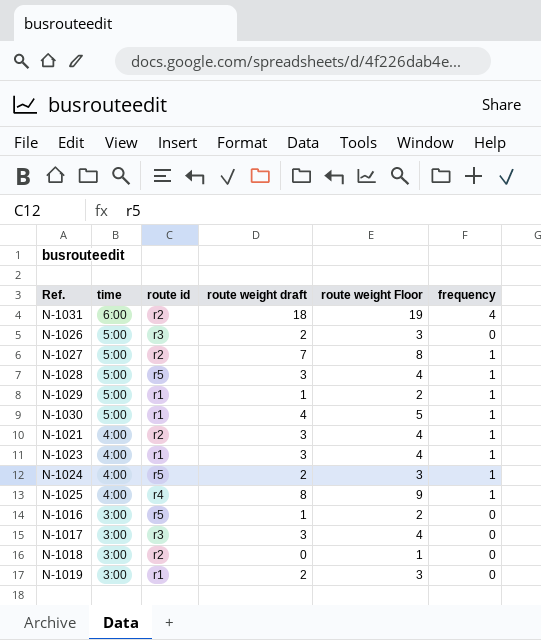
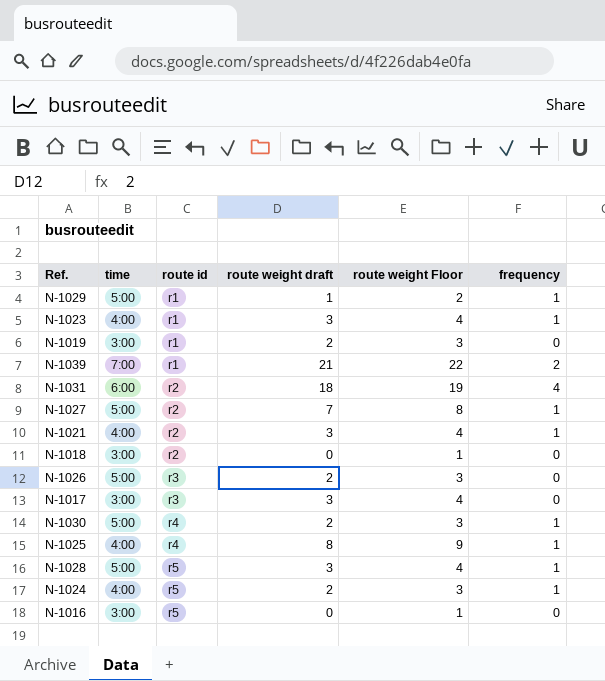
row order: time descending -> route id ascending
row N-1039: none -> 7:00 | r1 | 21 | 22 | 2
N-1030 | route id: r1 -> r4
N-1030 | route weight draft: 4 -> 2
N-1030 | route weight Floor: 5 -> 3
N-1016 | route weight draft: 1 -> 0
N-1016 | route weight Floor: 2 -> 1

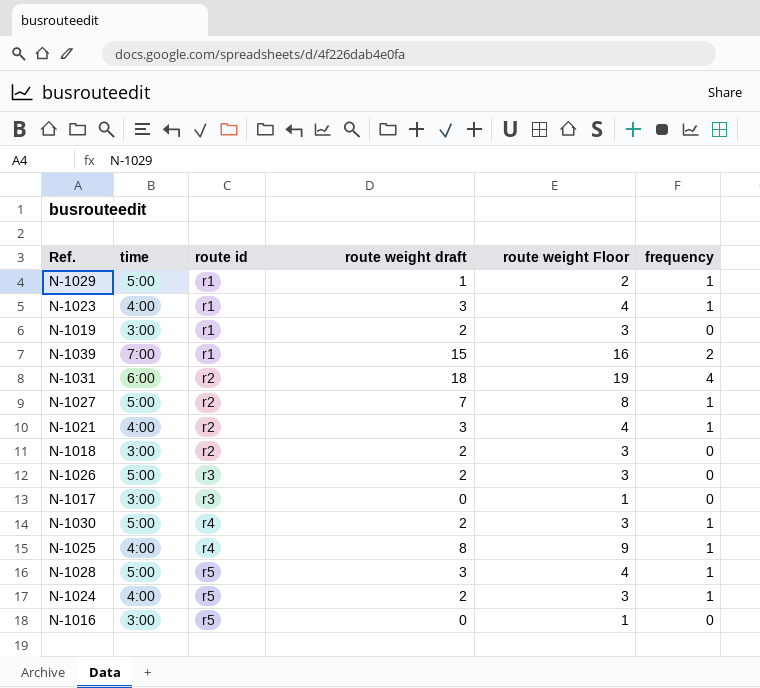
N-1039 | route weight draft: 21 -> 15
N-1039 | route weight Floor: 22 -> 16
N-1018 | route weight draft: 0 -> 2
N-1018 | route weight Floor: 1 -> 3
N-1017 | route weight draft: 3 -> 0
N-1017 | route weight Floor: 4 -> 1

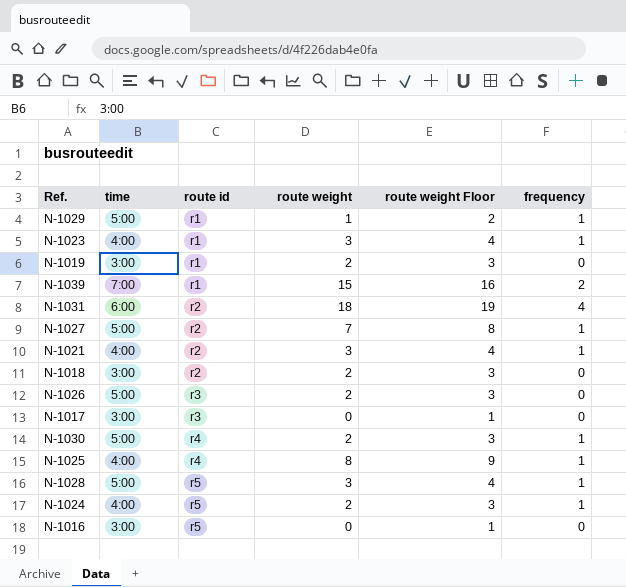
column name: route weight draft -> route weight

